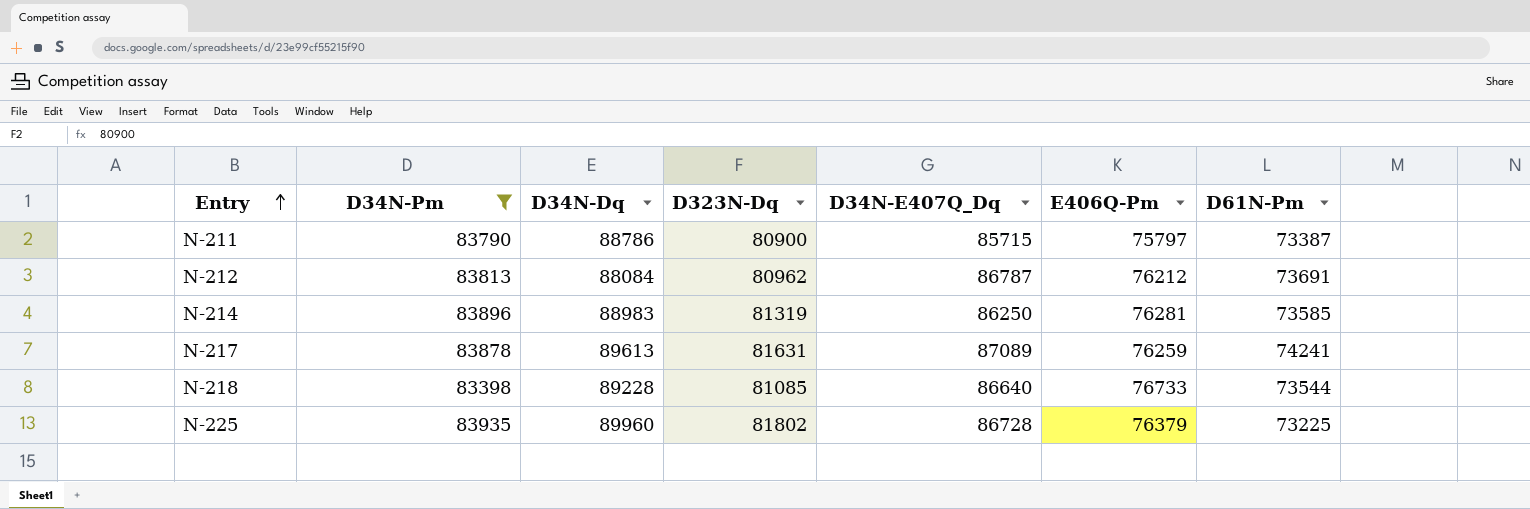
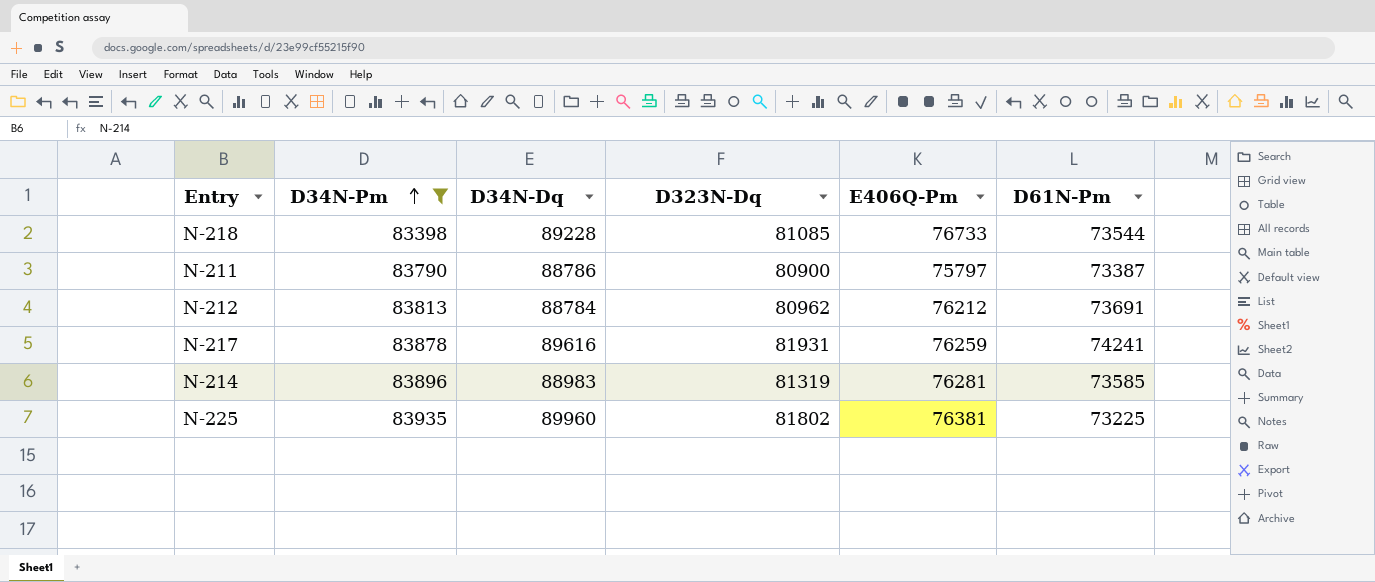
row order: Entry ascending -> D34N-Pm ascending
column D34N-E407Q_Dq | position: 5 -> none
N-212 | D34N-Dq: 88084 -> 88784
N-217 | D34N-Dq: 89613 -> 89616
N-217 | D323N-Dq: 81631 -> 81931
N-225 | E406Q-Pm: 76379 -> 76381

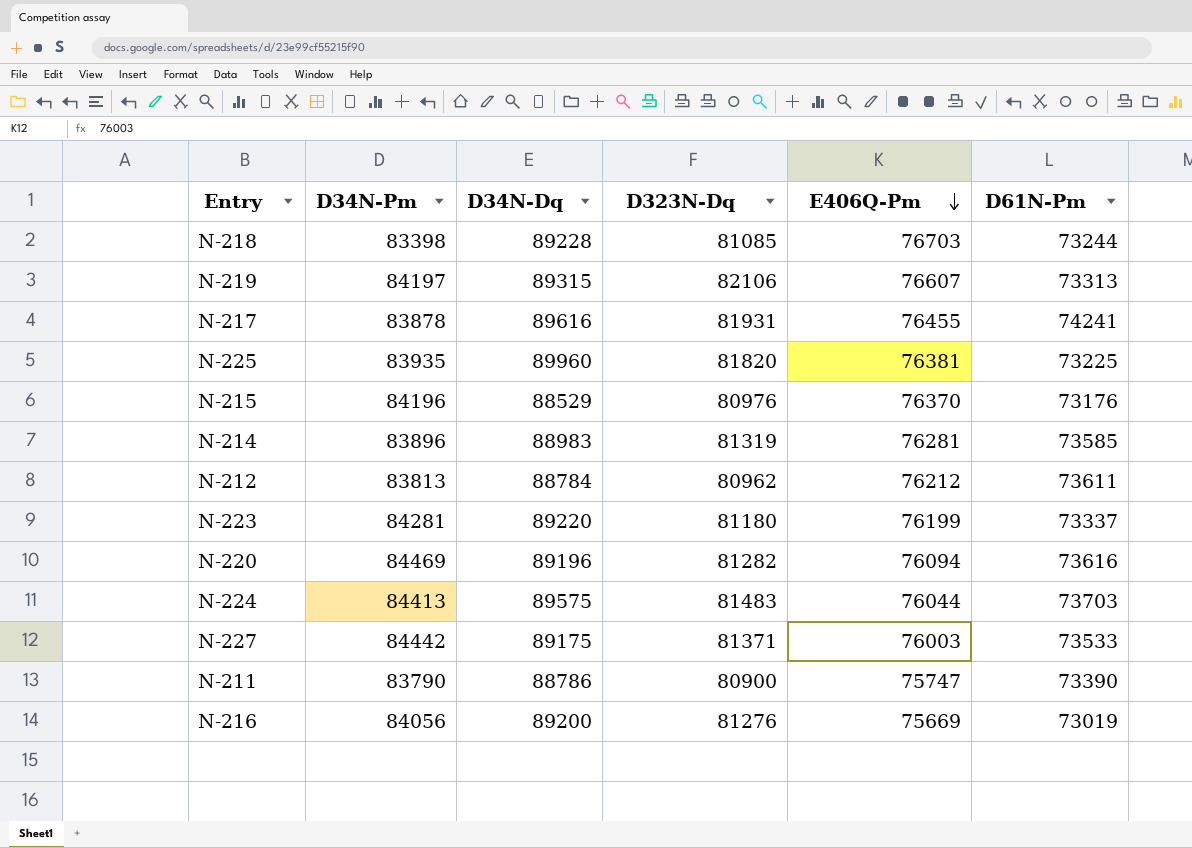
filter: D34N-Pm <= 83935 -> none
row order: D34N-Pm ascending -> E406Q-Pm descending
N-218 | E406Q-Pm: 76733 -> 76703
N-218 | D61N-Pm: 73544 -> 73244
N-217 | E406Q-Pm: 76259 -> 76455
N-225 | D323N-Dq: 81802 -> 81820
N-212 | D61N-Pm: 73691 -> 73611
N-211 | E406Q-Pm: 75797 -> 75747
N-211 | D61N-Pm: 73387 -> 73390

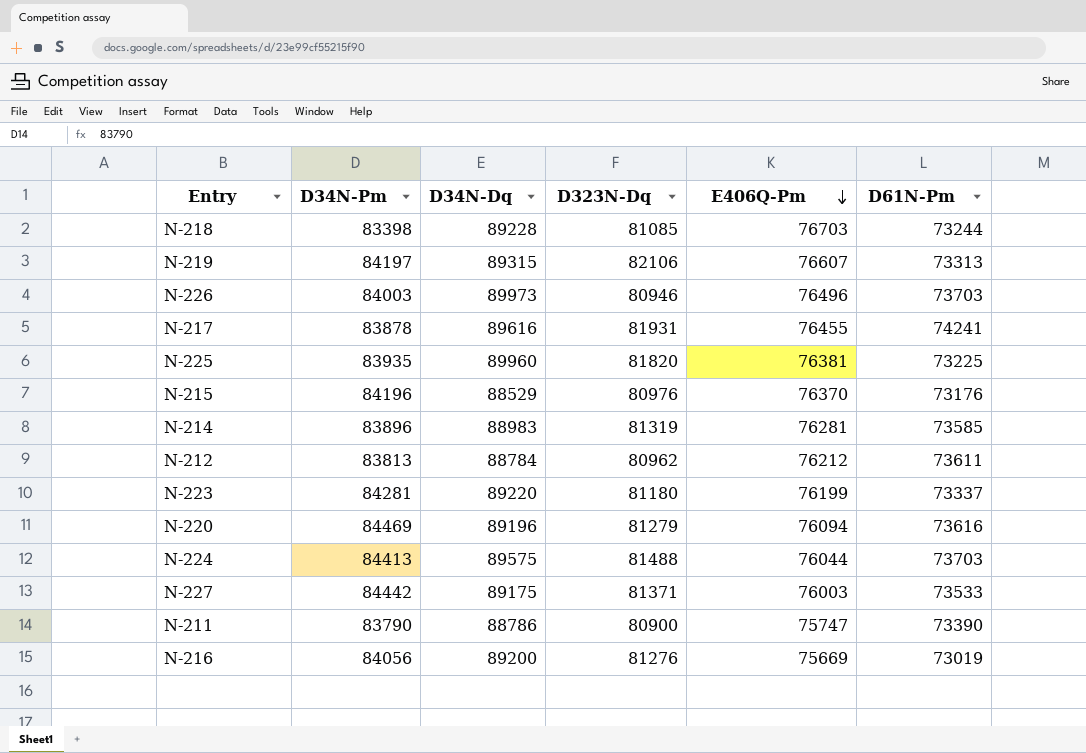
row N-226: none -> 84003 | 89973 | 80946 | 76496 | 73703
N-220 | D323N-Dq: 81282 -> 81279
N-224 | D323N-Dq: 81483 -> 81488

